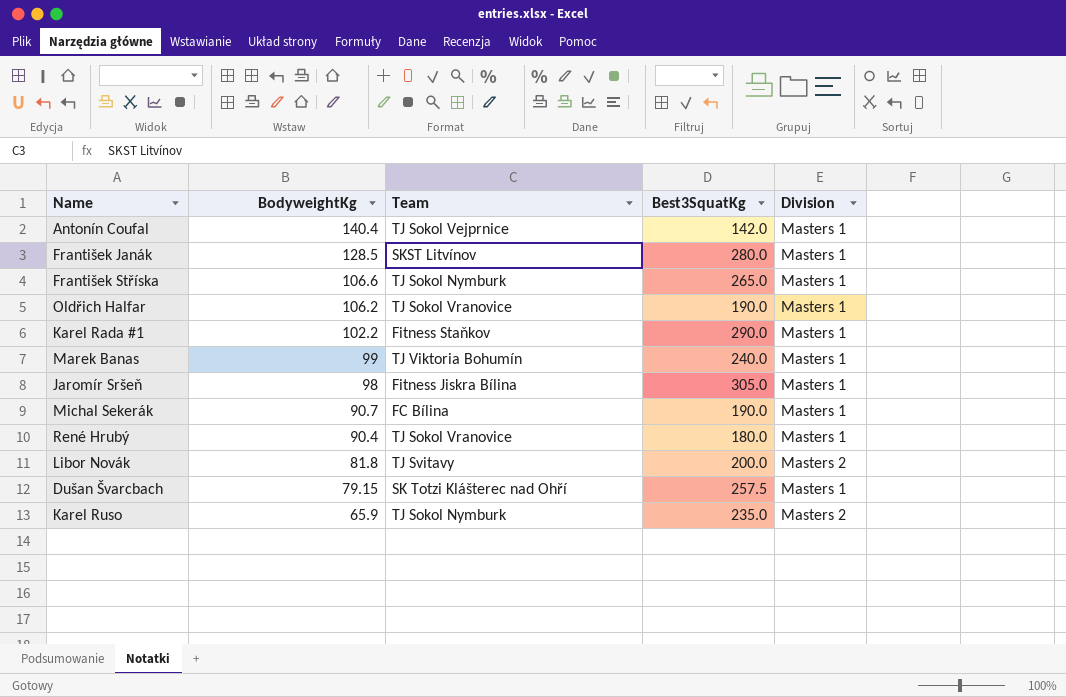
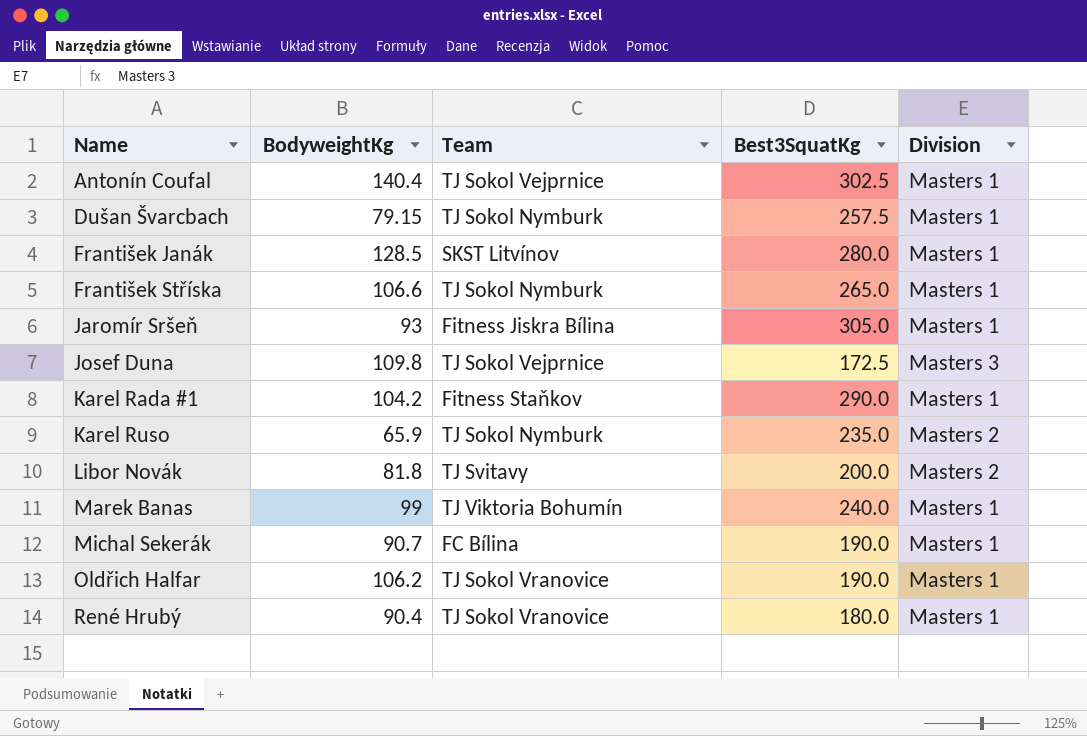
row order: BodyweightKg descending -> Name ascending
Antonín Coufal | Best3SquatKg: 142.0 -> 302.5
Dušan Švarcbach | Team: SK Totzi Klášterec nad Ohří -> TJ Sokol Nymburk
Jaromír Sršeň | BodyweightKg: 98 -> 93
row Josef Duna: none -> 109.8 | TJ Sokol Vejprnice | 172.5 | Masters 3
Karel Rada #1 | BodyweightKg: 102.2 -> 104.2

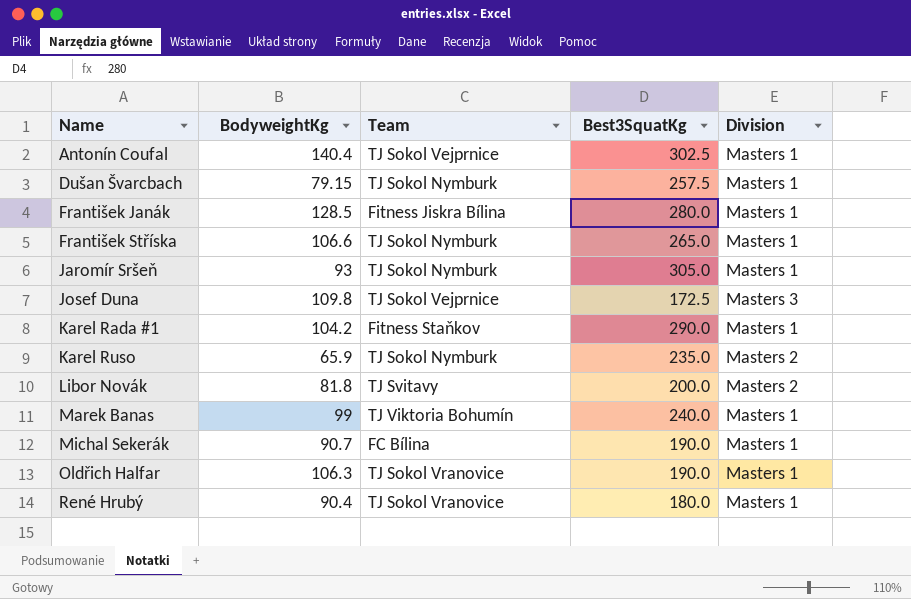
František Janák | Team: SKST Litvínov -> Fitness Jiskra Bílina
Jaromír Sršeň | Team: Fitness Jiskra Bílina -> TJ Sokol Nymburk
Oldřich Halfar | BodyweightKg: 106.2 -> 106.3

